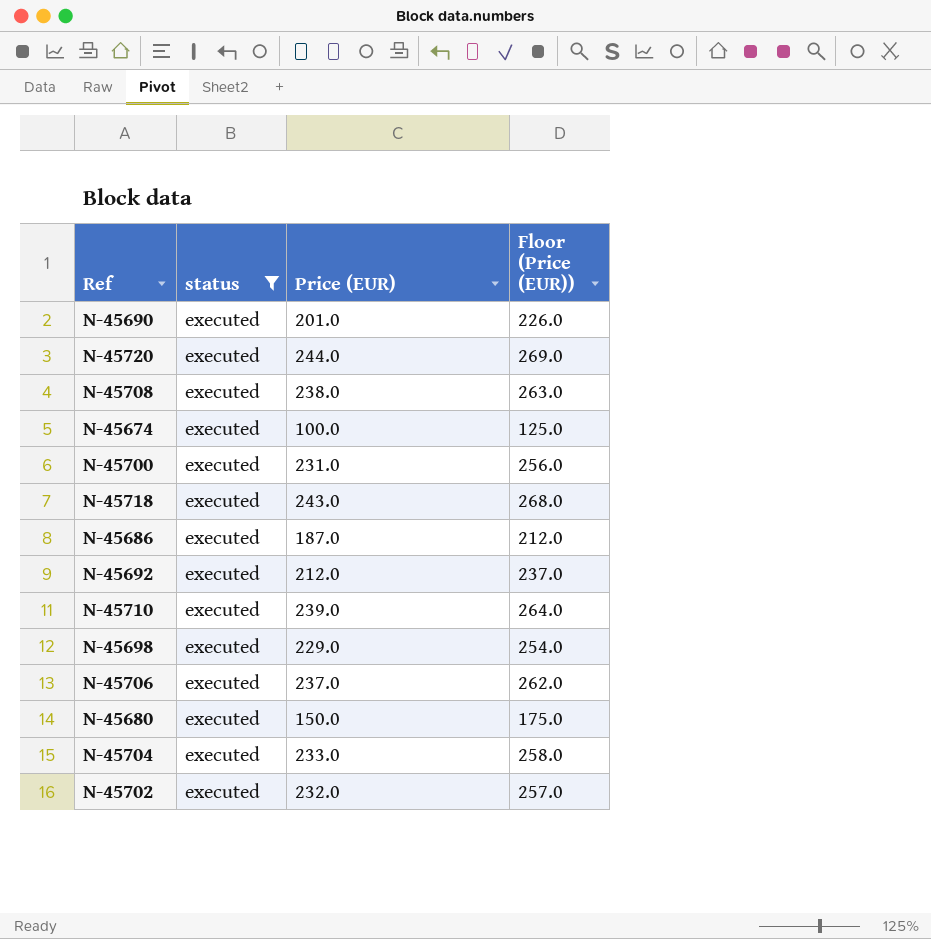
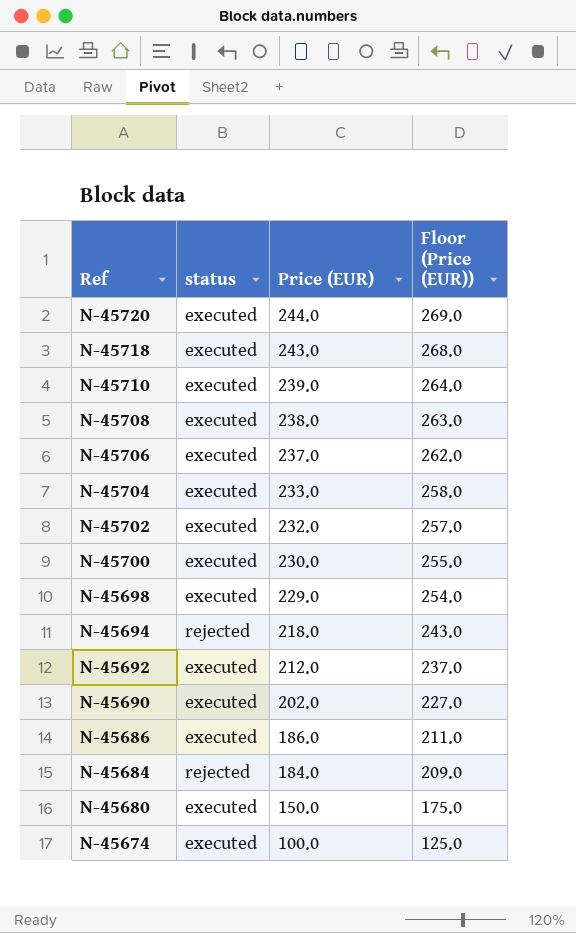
filter: status = executed -> none
row order: none -> Ref descending
N-45700 | Price (EUR): 231.0 -> 230.0
N-45700 | Floor (Price (EUR)): 256.0 -> 255.0
N-45690 | Price (EUR): 201.0 -> 202.0
N-45690 | Floor (Price (EUR)): 226.0 -> 227.0
N-45686 | Price (EUR): 187.0 -> 186.0
N-45686 | Floor (Price (EUR)): 212.0 -> 211.0

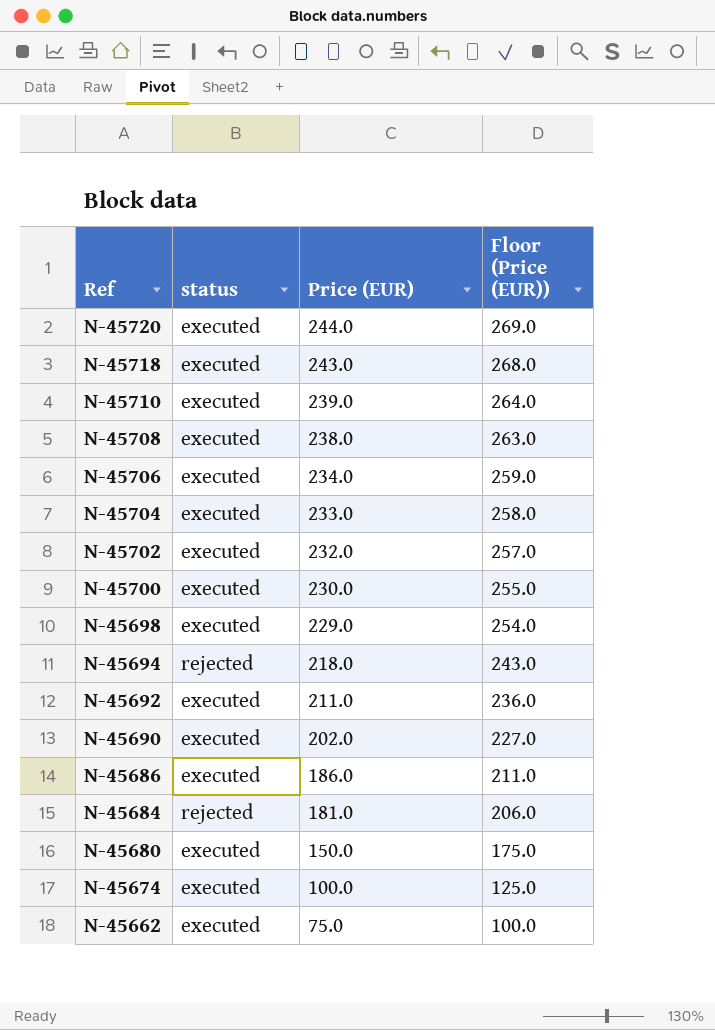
N-45706 | Price (EUR): 237.0 -> 234.0
N-45706 | Floor (Price (EUR)): 262.0 -> 259.0
N-45692 | Price (EUR): 212.0 -> 211.0
N-45692 | Floor (Price (EUR)): 237.0 -> 236.0
N-45684 | Price (EUR): 184.0 -> 181.0
N-45684 | Floor (Price (EUR)): 209.0 -> 206.0
row N-45662: none -> executed | 75.0 | 100.0

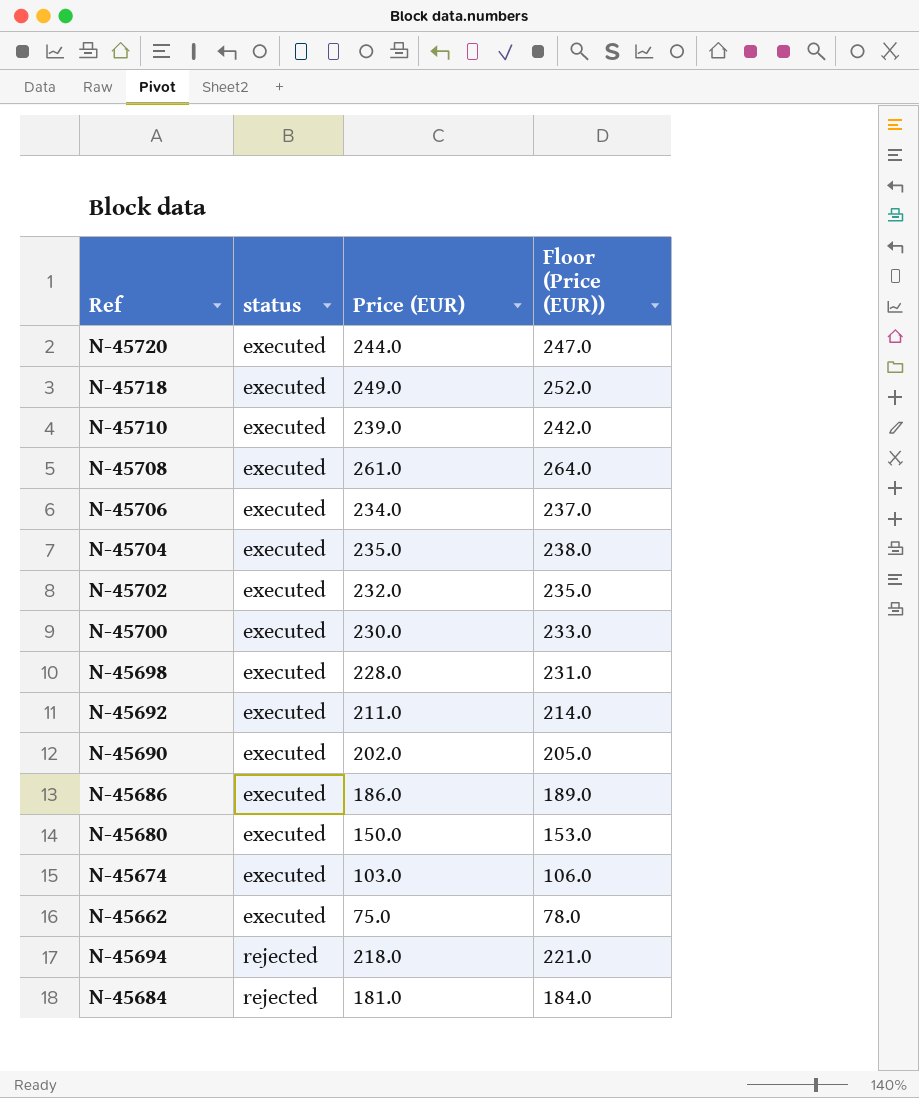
row order: Ref descending -> status ascending
column Floor (Price (EUR)) | formula: [Price (EUR)] + 25 -> [Price (EUR)] + 3
N-45718 | Price (EUR): 243.0 -> 249.0
N-45708 | Price (EUR): 238.0 -> 261.0
N-45704 | Price (EUR): 233.0 -> 235.0
N-45698 | Price (EUR): 229.0 -> 228.0
N-45674 | Price (EUR): 100.0 -> 103.0

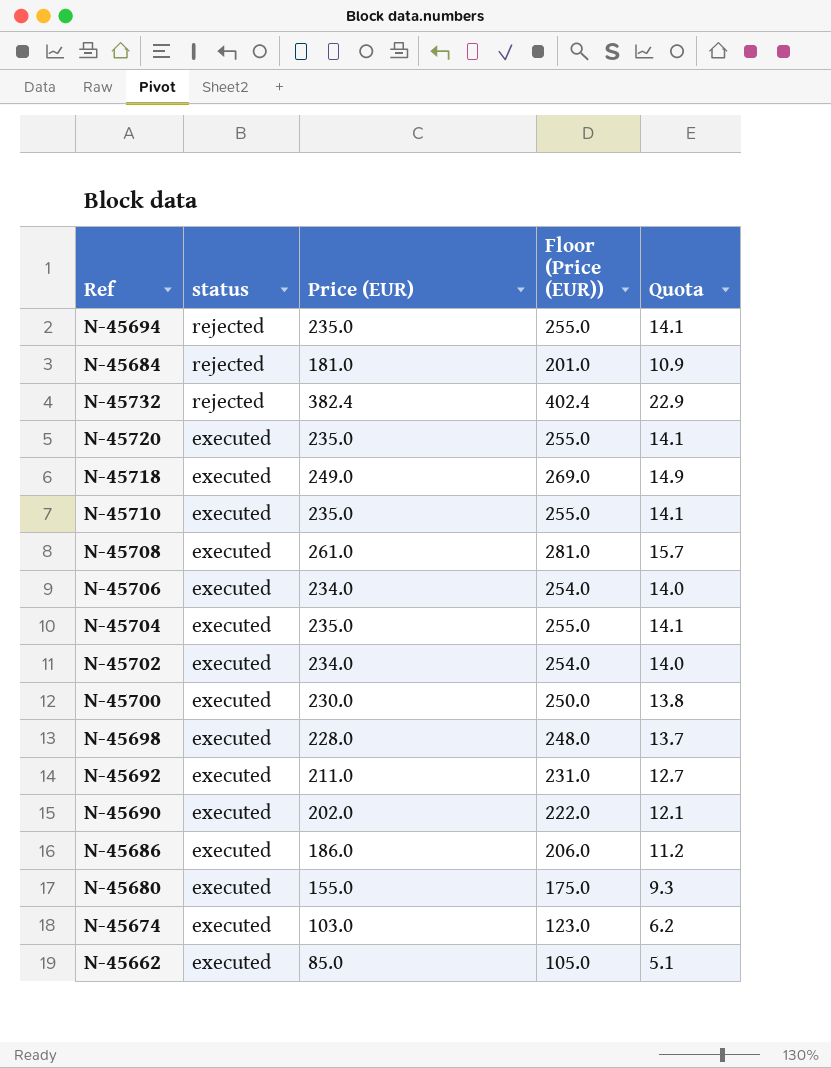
row order: status ascending -> status descending
column Floor (Price (EUR)) | formula: [Price (EUR)] + 3 -> [Price (EUR)] + 20
column Quota | formula: none -> [Price (EUR)] * 0.06
N-45694 | Price (EUR): 218.0 -> 235.0
row N-45732: none -> rejected | 382.4 | 402.4 | 22.9
N-45720 | Price (EUR): 244.0 -> 235.0
N-45710 | Price (EUR): 239.0 -> 235.0
N-45702 | Price (EUR): 232.0 -> 234.0
N-45680 | Price (EUR): 150.0 -> 155.0
N-45662 | Price (EUR): 75.0 -> 85.0

